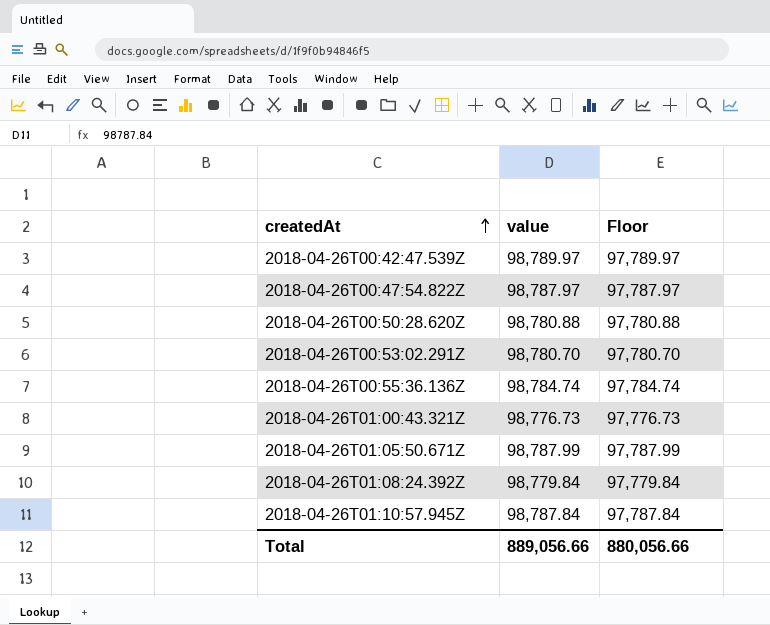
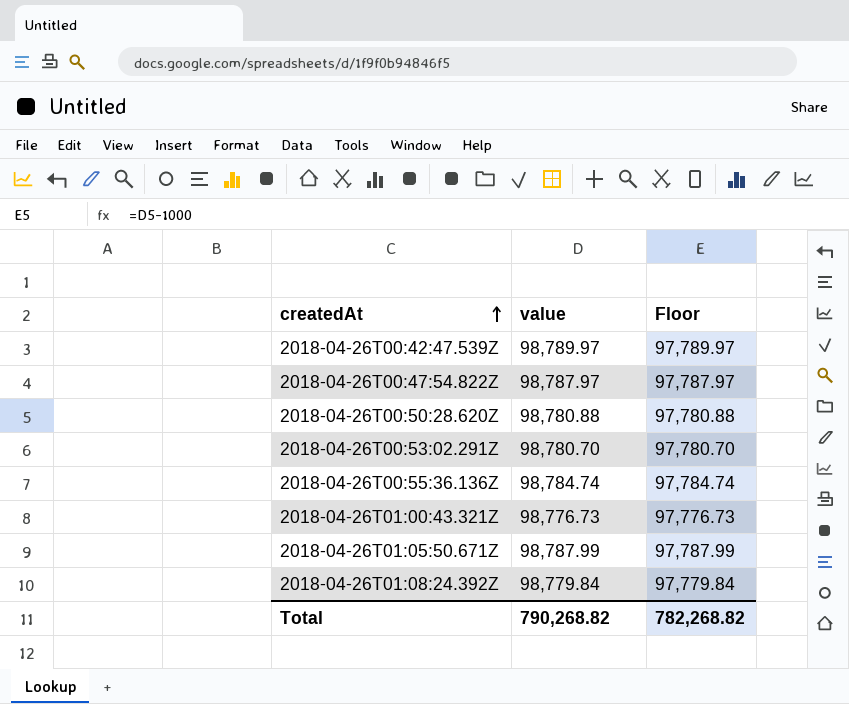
row 2018-04-26T01:10:57.945Z: 98,787.84 | 97,787.84 -> none
Total | value: 889,056.66 -> 790,268.82
Total | Floor: 880,056.66 -> 782,268.82

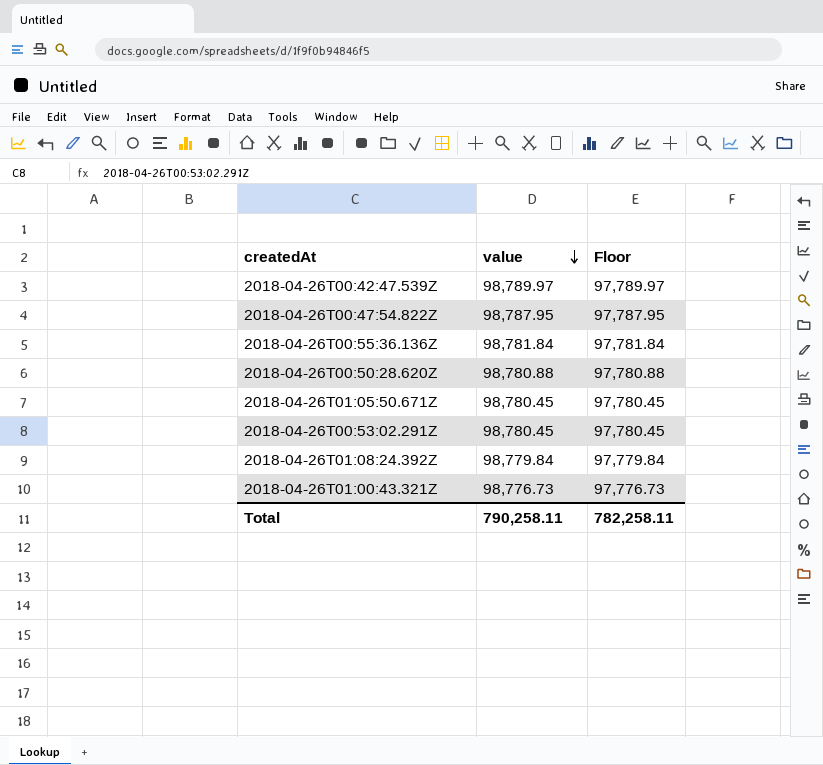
row order: createdAt ascending -> value descending
2018-04-26T00:47:54.822Z | value: 98,787.97 -> 98,787.95
2018-04-26T00:47:54.822Z | Floor: 97,787.97 -> 97,787.95
2018-04-26T00:55:36.136Z | value: 98,784.74 -> 98,781.84
2018-04-26T00:55:36.136Z | Floor: 97,784.74 -> 97,781.84
2018-04-26T01:05:50.671Z | value: 98,787.99 -> 98,780.45
2018-04-26T01:05:50.671Z | Floor: 97,787.99 -> 97,780.45
2018-04-26T00:53:02.291Z | value: 98,780.70 -> 98,780.45
2018-04-26T00:53:02.291Z | Floor: 97,780.70 -> 97,780.45
Total | value: 790,268.82 -> 790,258.11
Total | Floor: 782,268.82 -> 782,258.11

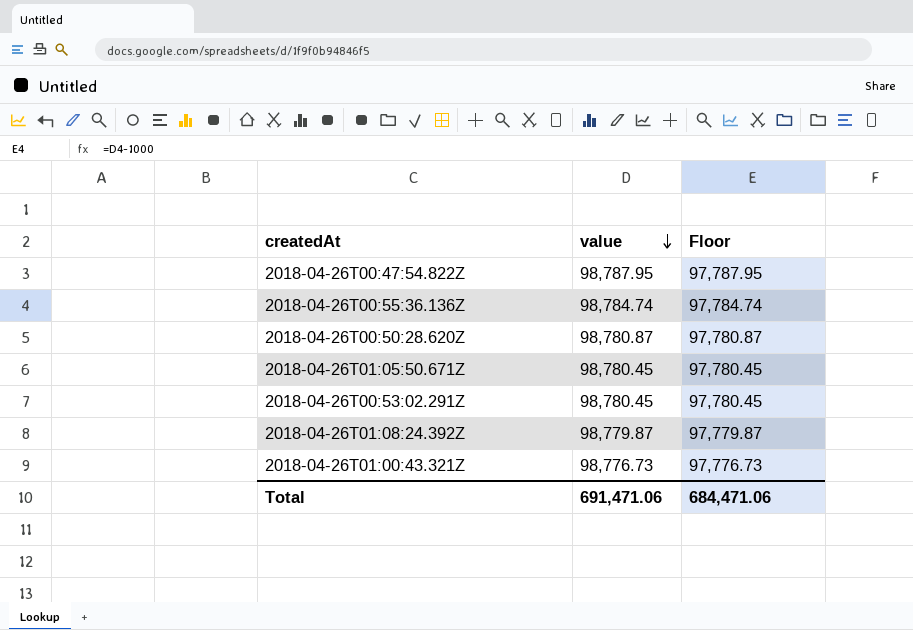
row 2018-04-26T00:42:47.539Z: 98,789.97 | 97,789.97 -> none
2018-04-26T00:55:36.136Z | value: 98,781.84 -> 98,784.74
2018-04-26T00:55:36.136Z | Floor: 97,781.84 -> 97,784.74
2018-04-26T00:50:28.620Z | value: 98,780.88 -> 98,780.87
2018-04-26T00:50:28.620Z | Floor: 97,780.88 -> 97,780.87
2018-04-26T01:08:24.392Z | value: 98,779.84 -> 98,779.87
2018-04-26T01:08:24.392Z | Floor: 97,779.84 -> 97,779.87
Total | value: 790,258.11 -> 691,471.06
Total | Floor: 782,258.11 -> 684,471.06

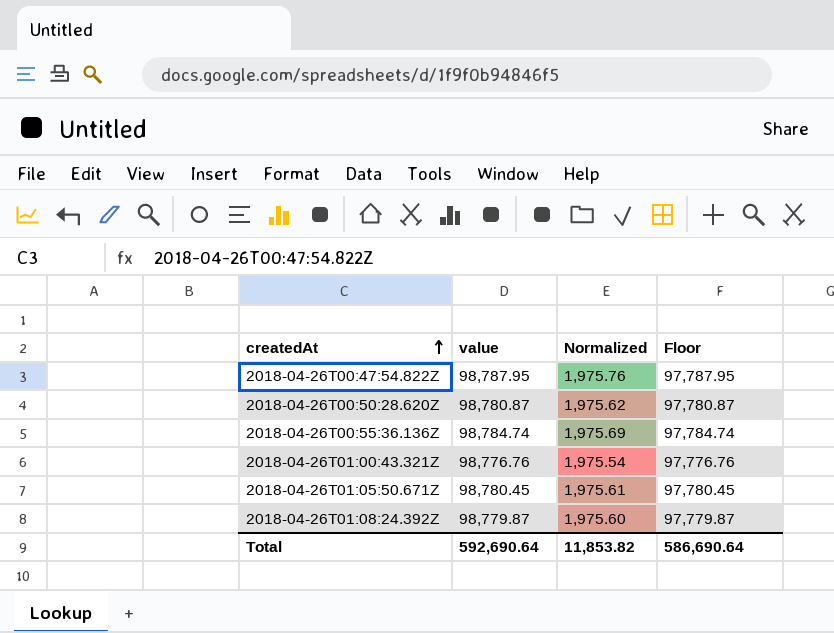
row order: value descending -> createdAt ascending
column Normalized | formula: none -> [value] * 0.02
row 2018-04-26T00:53:02.291Z: 98,780.45 | 97,780.45 -> none
2018-04-26T01:00:43.321Z | value: 98,776.73 -> 98,776.76
2018-04-26T01:00:43.321Z | Floor: 97,776.73 -> 97,776.76
Total | value: 691,471.06 -> 592,690.64
Total | Floor: 684,471.06 -> 586,690.64

